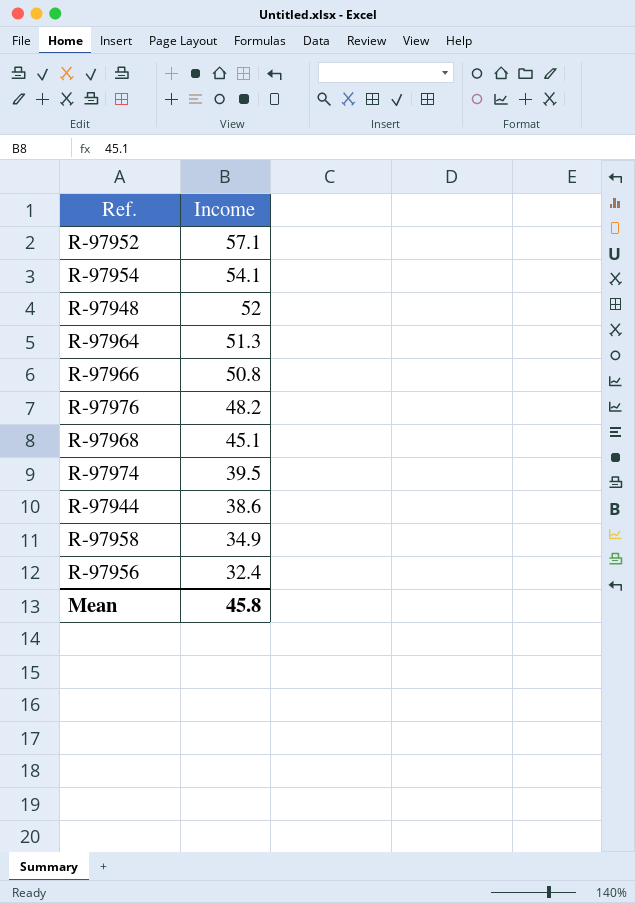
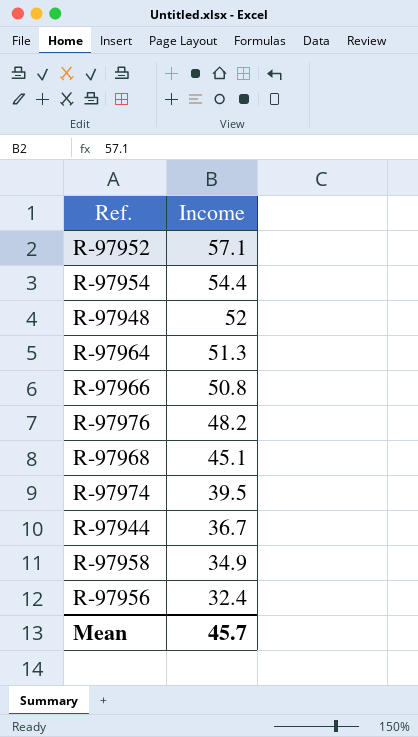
R-97954 | Income: 54.1 -> 54.4
R-97944 | Income: 38.6 -> 36.7
Mean | Income: 45.8 -> 45.7

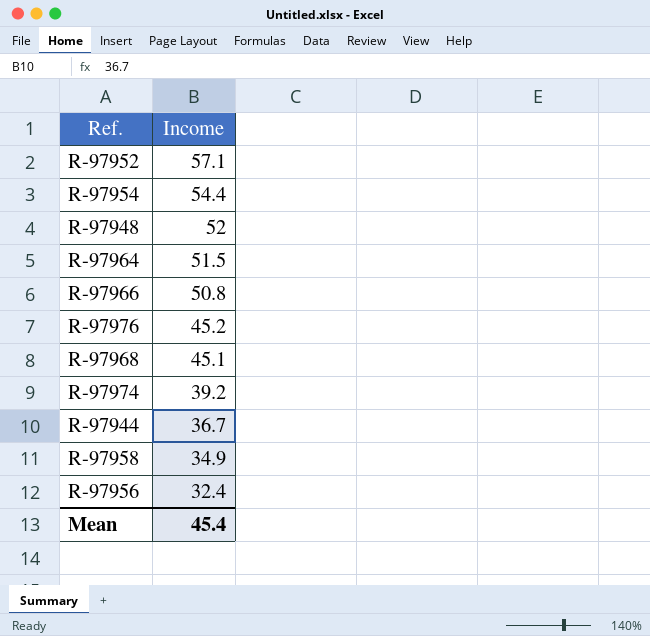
R-97964 | Income: 51.3 -> 51.5
R-97976 | Income: 48.2 -> 45.2
R-97974 | Income: 39.5 -> 39.2
Mean | Income: 45.7 -> 45.4

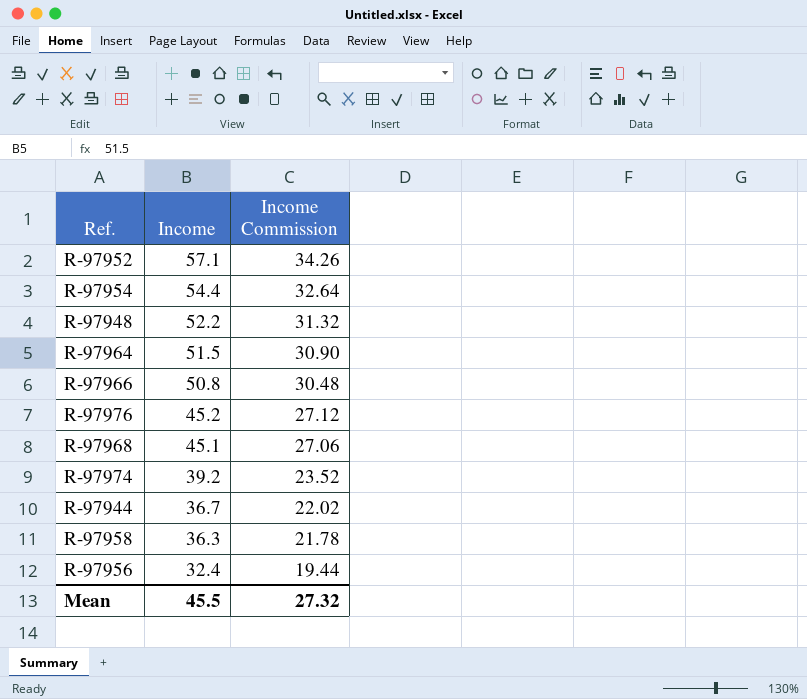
column Income Commission | formula: none -> [Income] * 0.6
R-97948 | Income: 52 -> 52.2
R-97958 | Income: 34.9 -> 36.3
Mean | Income: 45.4 -> 45.5

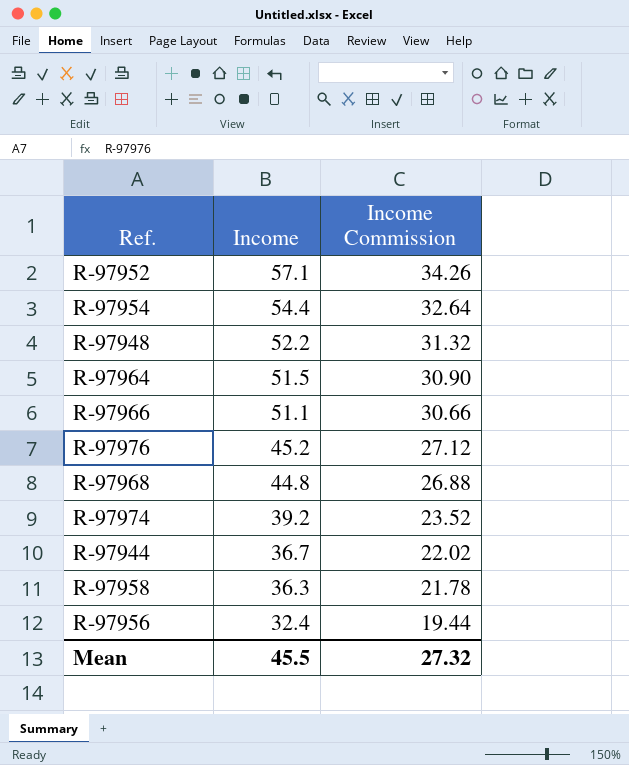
R-97966 | Income: 50.8 -> 51.1
R-97966 | Income Commission: 30.48 -> 30.66
R-97968 | Income: 45.1 -> 44.8
R-97968 | Income Commission: 27.06 -> 26.88

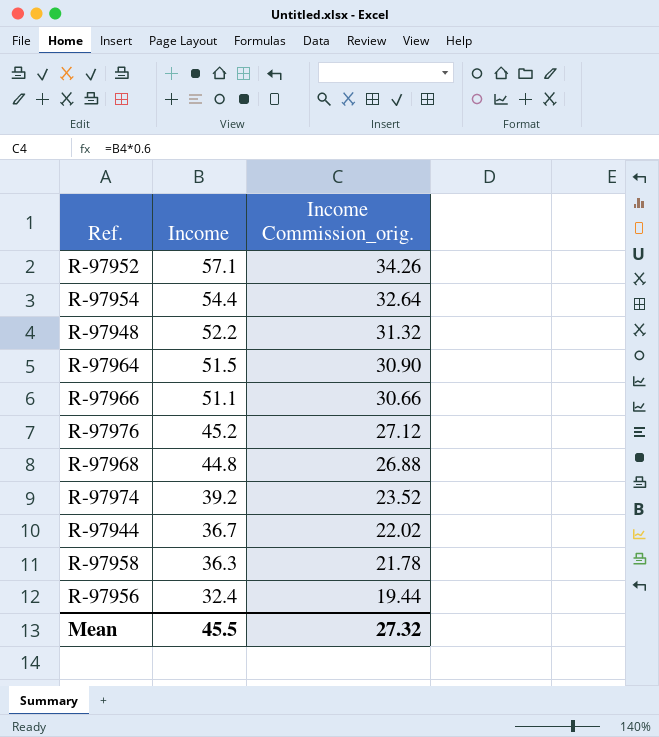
column name: Income Commission -> Income Commission_orig.

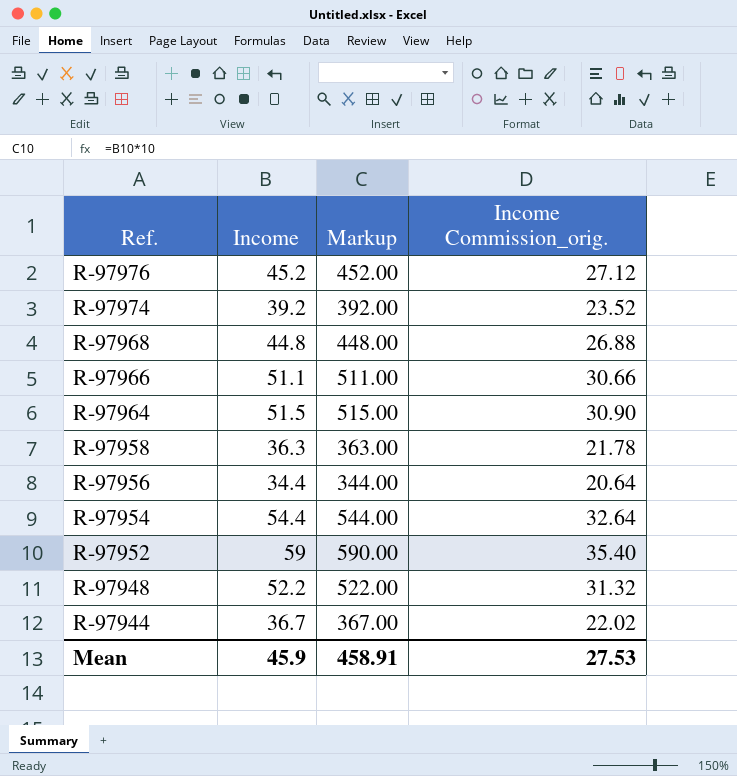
row order: Income descending -> Ref. descending
column Markup | formula: none -> [Income] * 10
R-97956 | Income: 32.4 -> 34.4
R-97956 | Income Commission_orig.: 19.44 -> 20.64
R-97952 | Income: 57.1 -> 59
R-97952 | Income Commission_orig.: 34.26 -> 35.40
Mean | Income: 45.5 -> 45.9
Mean | Income Commission_orig.: 27.32 -> 27.53

